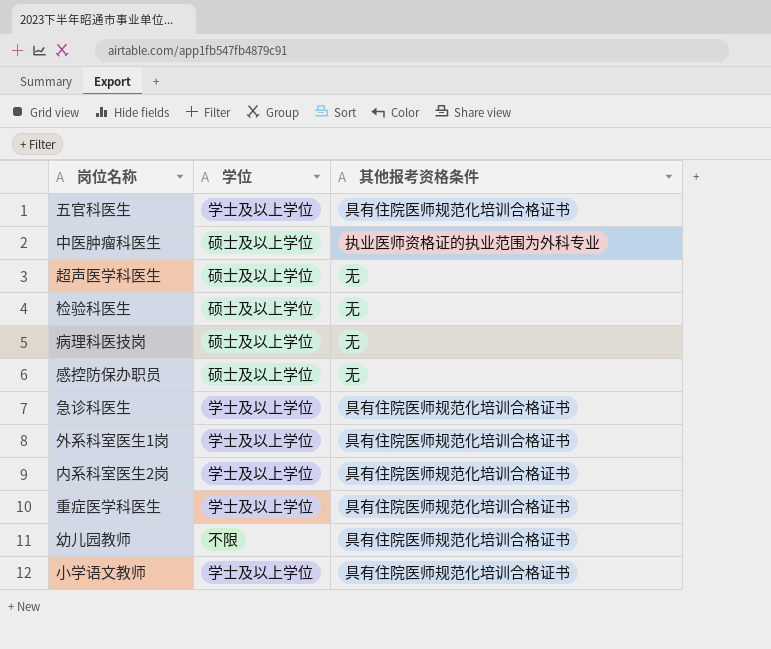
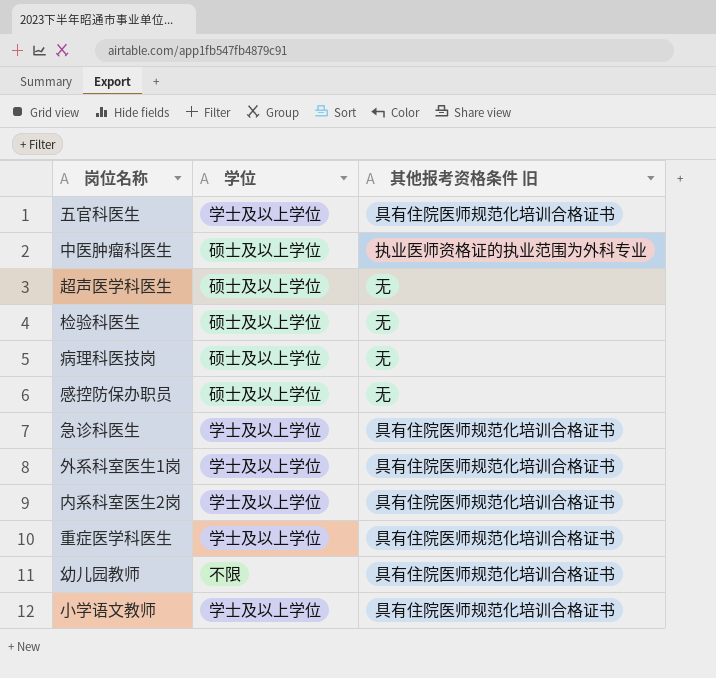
column name: 其他报考资格条件 -> 其他报考资格条件 旧

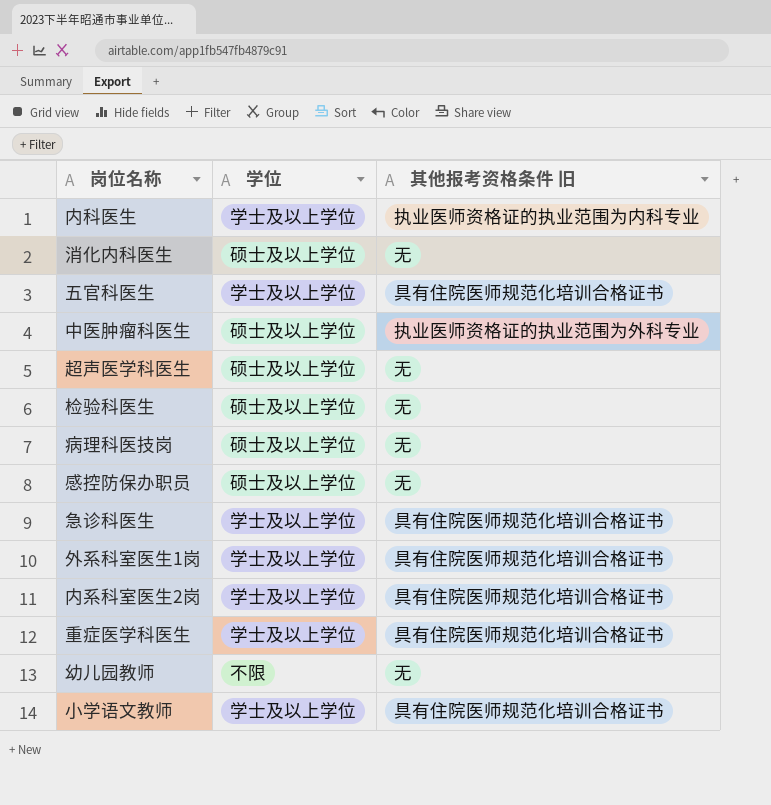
row 内科医生: none -> 学士及以上学位 | 执业医师资格证的执业范围为内科专业
row 消化内科医生: none -> 硕士及以上学位 | 无
幼儿园教师 | 其他报考资格条件 旧: 具有住院医师规范化培训合格证书 -> 无

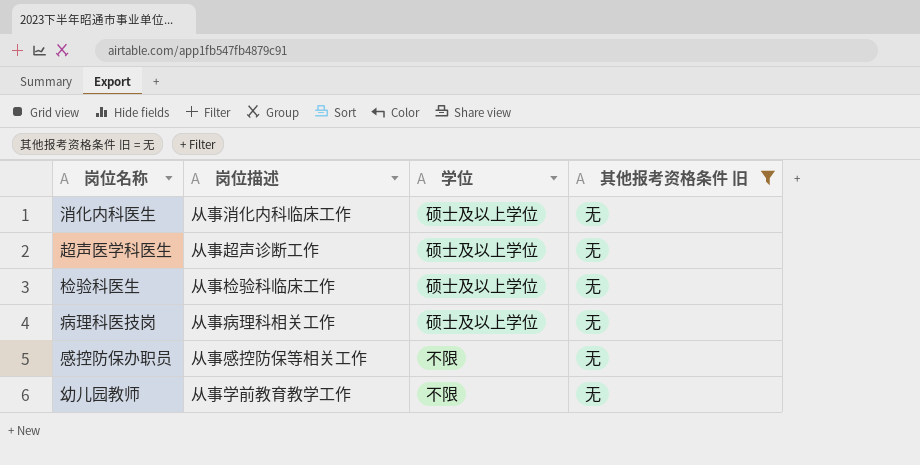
filter: none -> 其他报考资格条件 旧 = 无
column 岗位描述 | position: none -> 2
感控防保办职员 | 学位: 硕士及以上学位 -> 不限

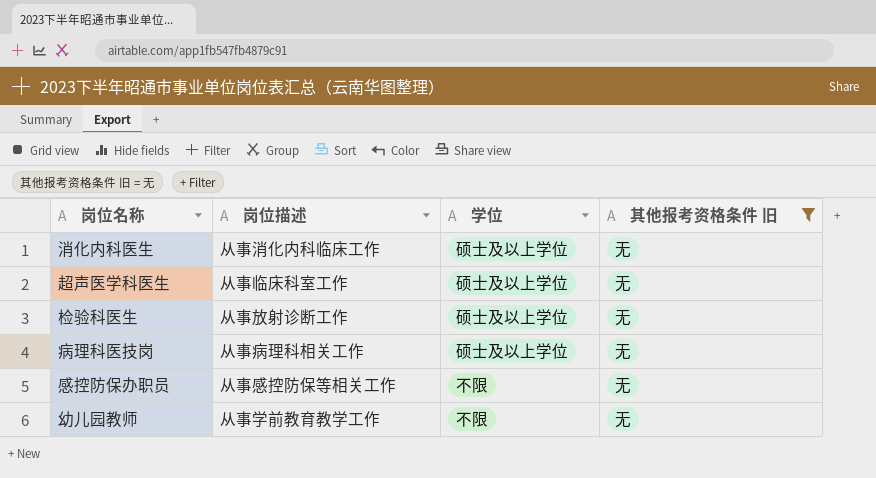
超声医学科医生 | 岗位描述: 从事超声诊断工作 -> 从事临床科室工作
检验科医生 | 岗位描述: 从事检验科临床工作 -> 从事放射诊断工作

